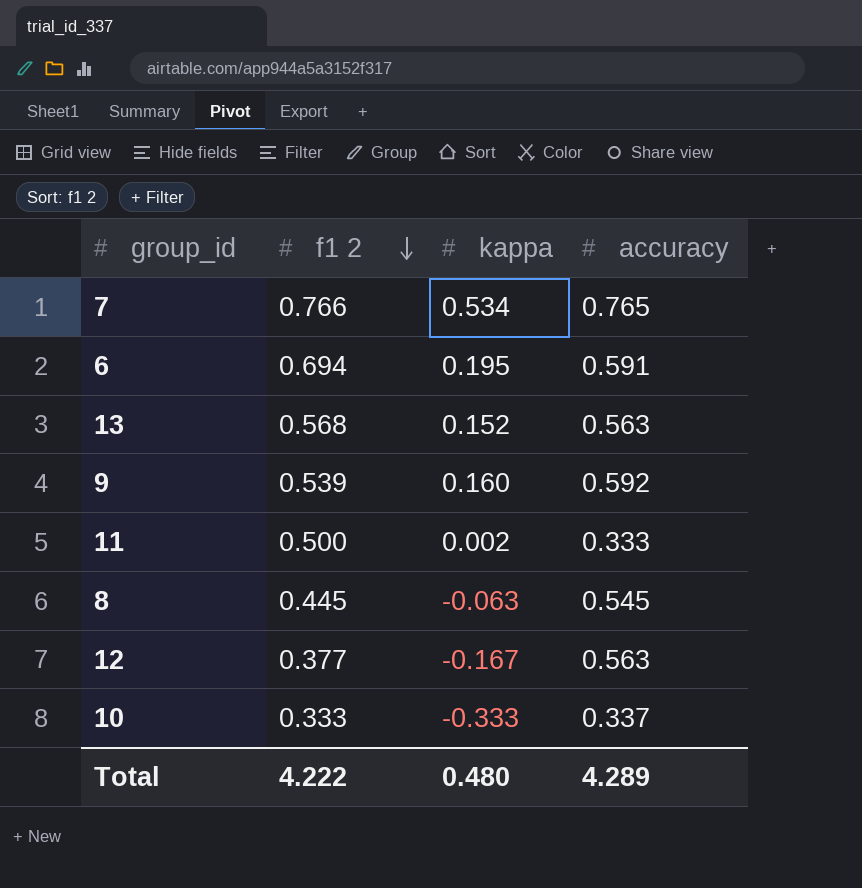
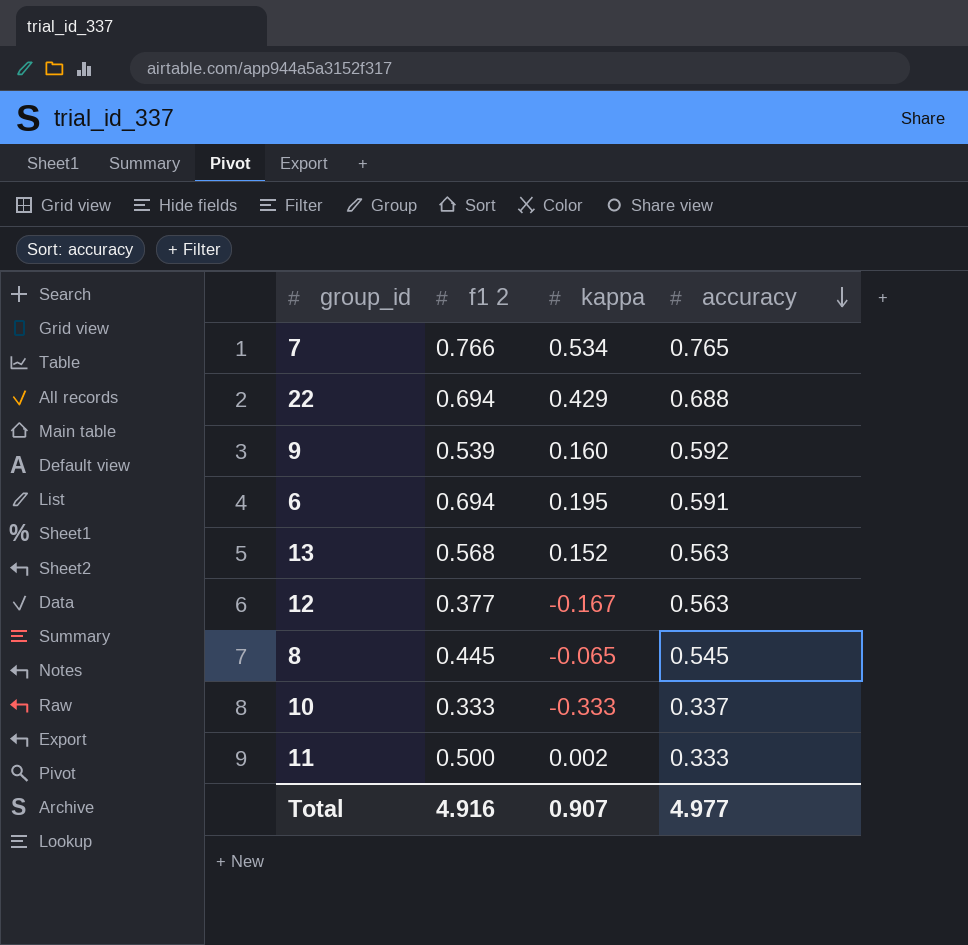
row order: f1 2 descending -> accuracy descending
row 22: none -> 0.694 | 0.429 | 0.688
8 | kappa: -0.063 -> -0.065
Total | f1 2: 4.222 -> 4.916
Total | kappa: 0.480 -> 0.907
Total | accuracy: 4.289 -> 4.977

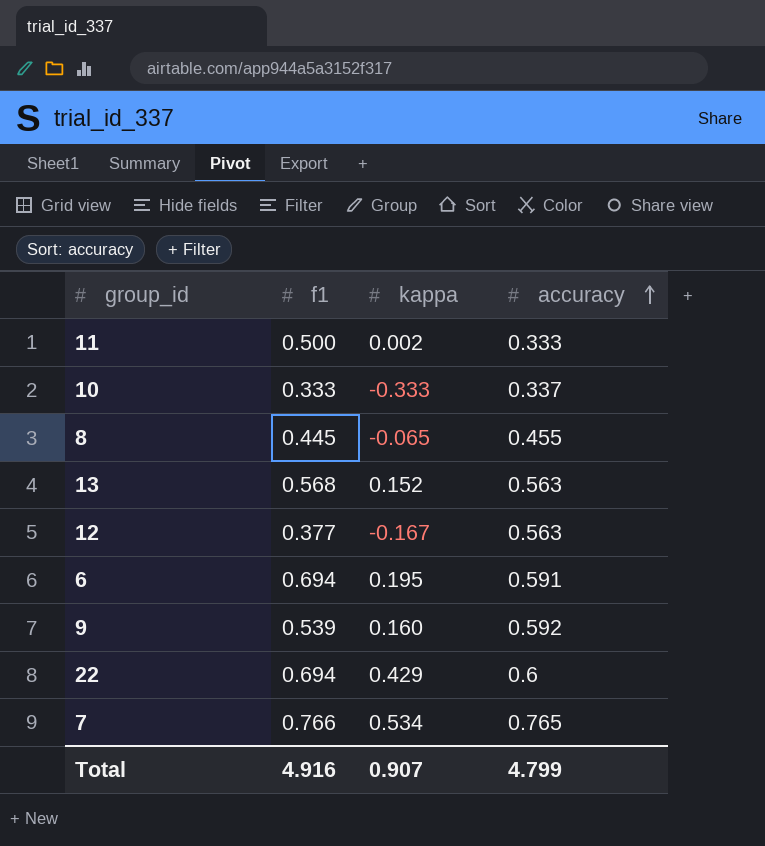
row order: accuracy descending -> accuracy ascending
column name: f1 2 -> f1
8 | accuracy: 0.545 -> 0.455
22 | accuracy: 0.688 -> 0.6
Total | accuracy: 4.977 -> 4.799

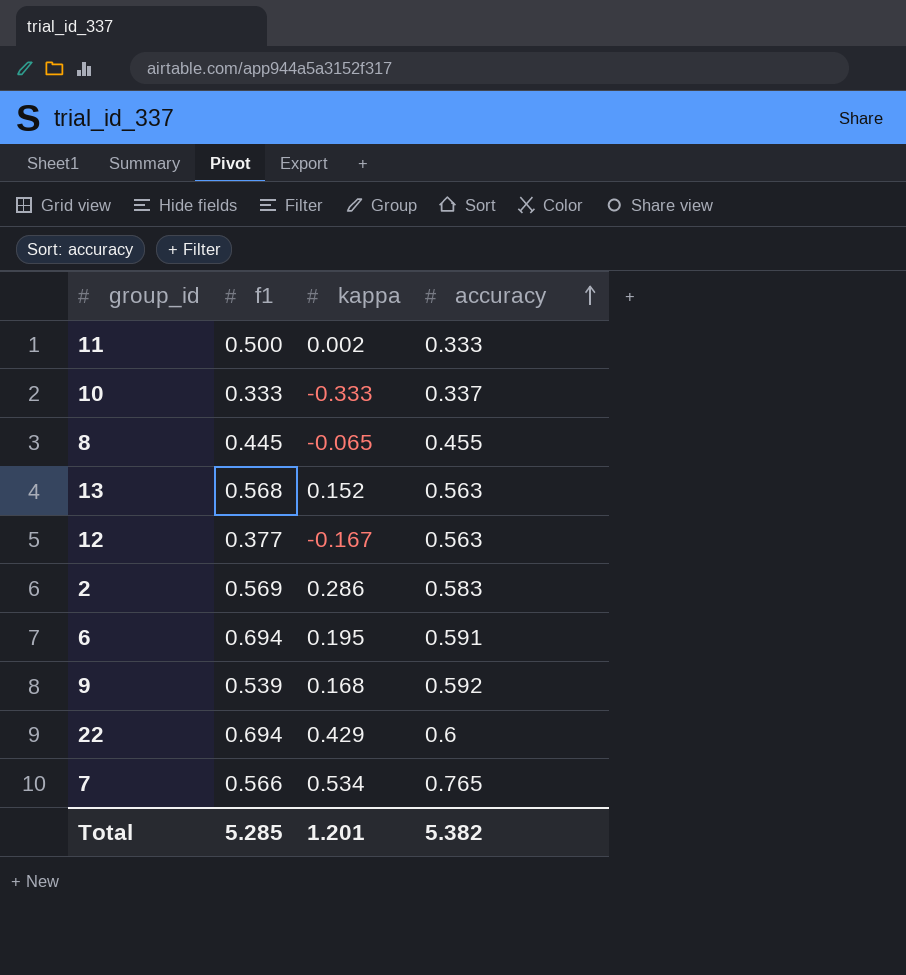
row 2: none -> 0.569 | 0.286 | 0.583
9 | kappa: 0.160 -> 0.168
7 | f1: 0.766 -> 0.566
Total | f1: 4.916 -> 5.285
Total | kappa: 0.907 -> 1.201
Total | accuracy: 4.799 -> 5.382

